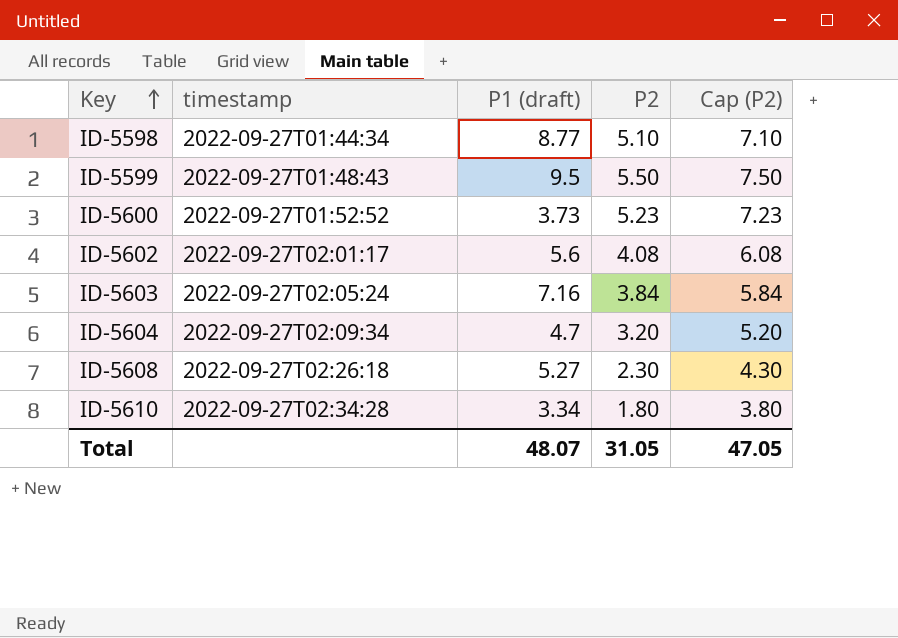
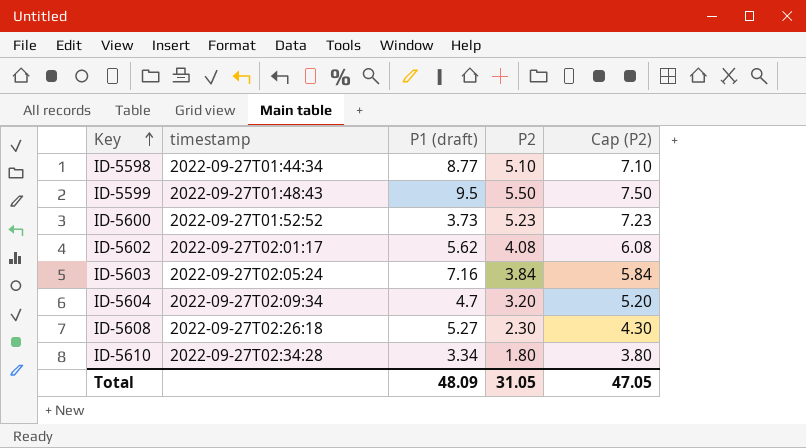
ID-5602 | P1 (draft): 5.6 -> 5.62
Total | P1 (draft): 48.07 -> 48.09

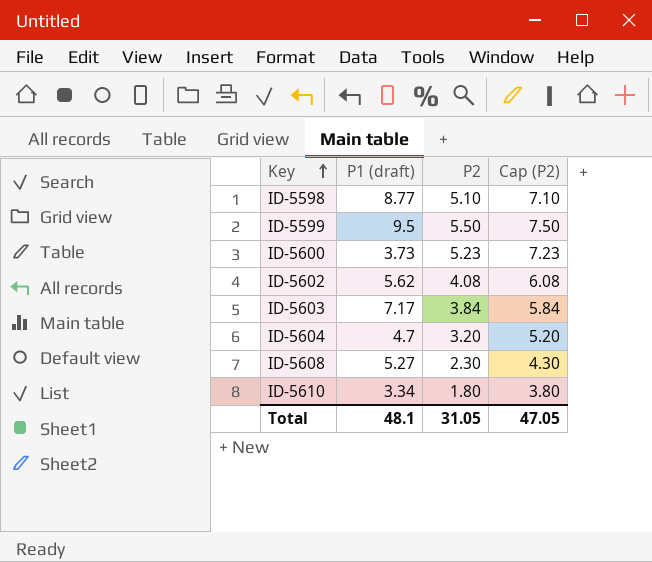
column timestamp | position: 2 -> none
ID-5603 | P1 (draft): 7.16 -> 7.17
Total | P1 (draft): 48.09 -> 48.1

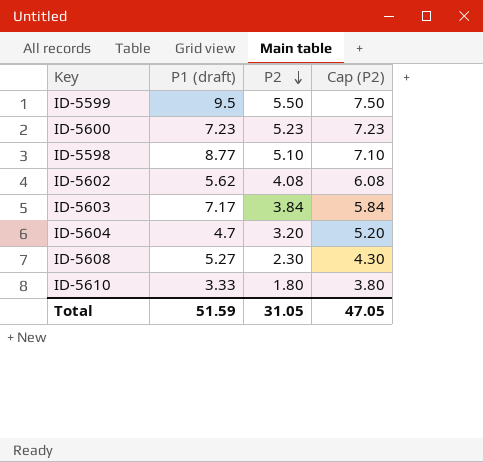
row order: Key ascending -> P2 descending
ID-5600 | P1 (draft): 3.73 -> 7.23
ID-5610 | P1 (draft): 3.34 -> 3.33
Total | P1 (draft): 48.1 -> 51.59

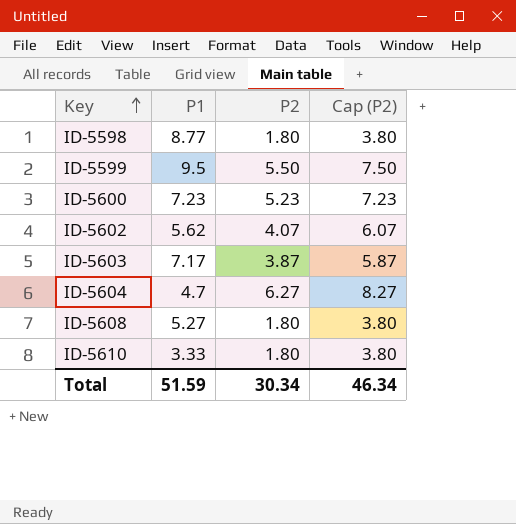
row order: P2 descending -> Key ascending
column name: P1 (draft) -> P1
ID-5598 | P2: 5.10 -> 1.80
ID-5598 | Cap (P2): 7.10 -> 3.80
ID-5602 | P2: 4.08 -> 4.07
ID-5602 | Cap (P2): 6.08 -> 6.07
ID-5603 | P2: 3.84 -> 3.87
ID-5603 | Cap (P2): 5.84 -> 5.87
ID-5604 | P2: 3.20 -> 6.27
ID-5604 | Cap (P2): 5.20 -> 8.27
ID-5608 | P2: 2.30 -> 1.80
ID-5608 | Cap (P2): 4.30 -> 3.80
Total | P2: 31.05 -> 30.34
Total | Cap (P2): 47.05 -> 46.34

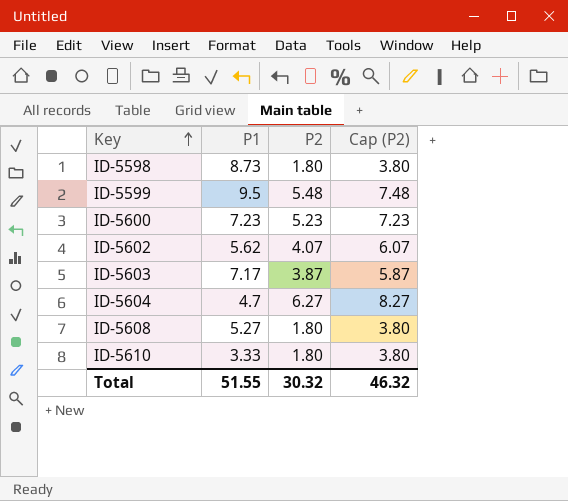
ID-5598 | P1: 8.77 -> 8.73
ID-5599 | P2: 5.50 -> 5.48
ID-5599 | Cap (P2): 7.50 -> 7.48
Total | P1: 51.59 -> 51.55
Total | P2: 30.34 -> 30.32
Total | Cap (P2): 46.34 -> 46.32

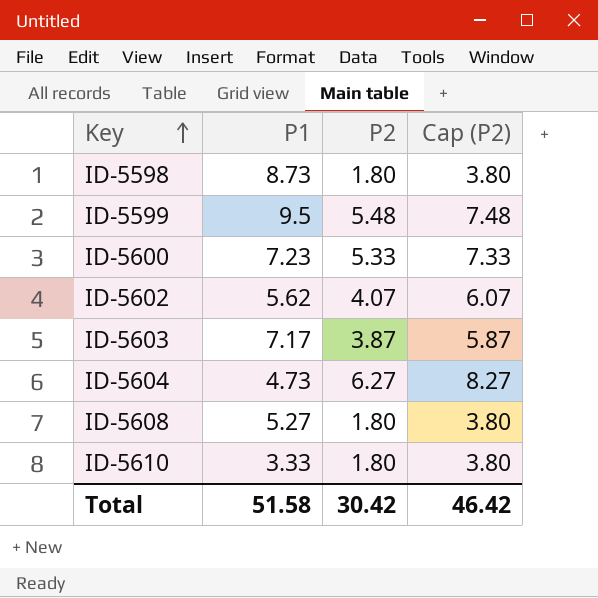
ID-5600 | P2: 5.23 -> 5.33
ID-5600 | Cap (P2): 7.23 -> 7.33
ID-5604 | P1: 4.7 -> 4.73
Total | P1: 51.55 -> 51.58
Total | P2: 30.32 -> 30.42
Total | Cap (P2): 46.32 -> 46.42

